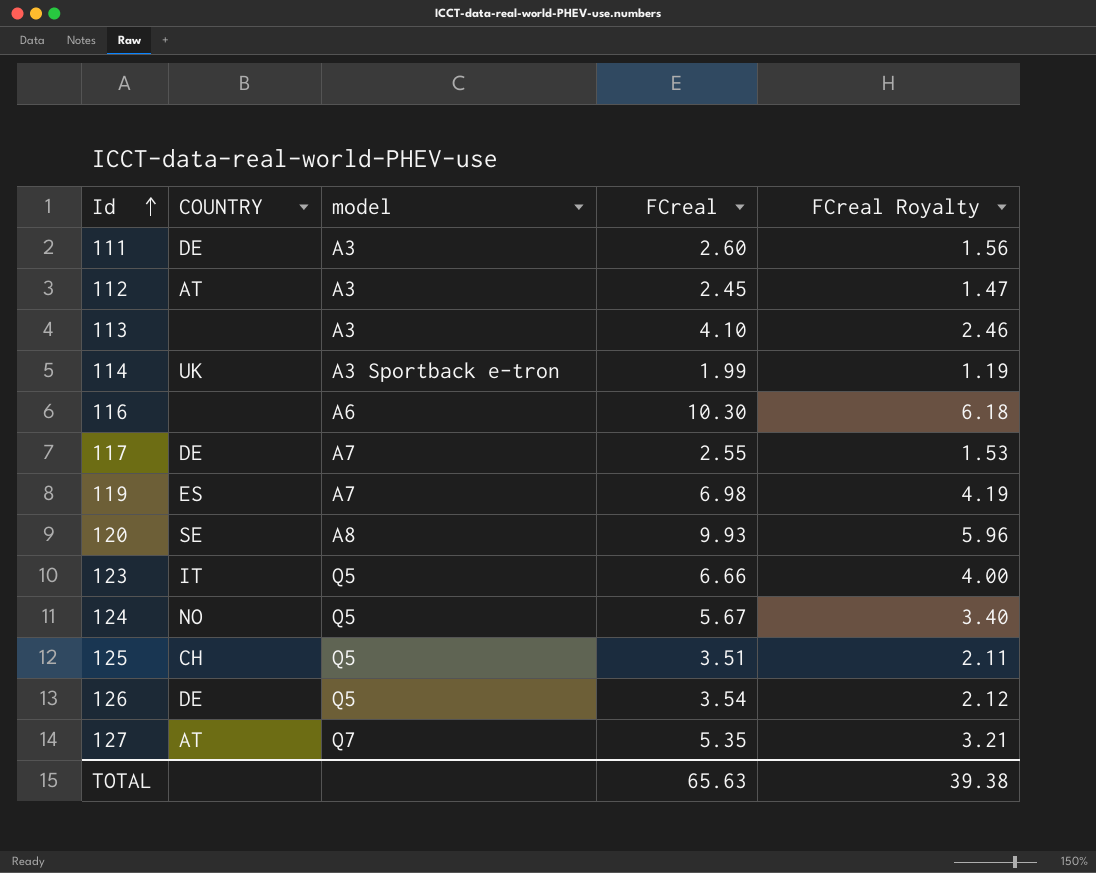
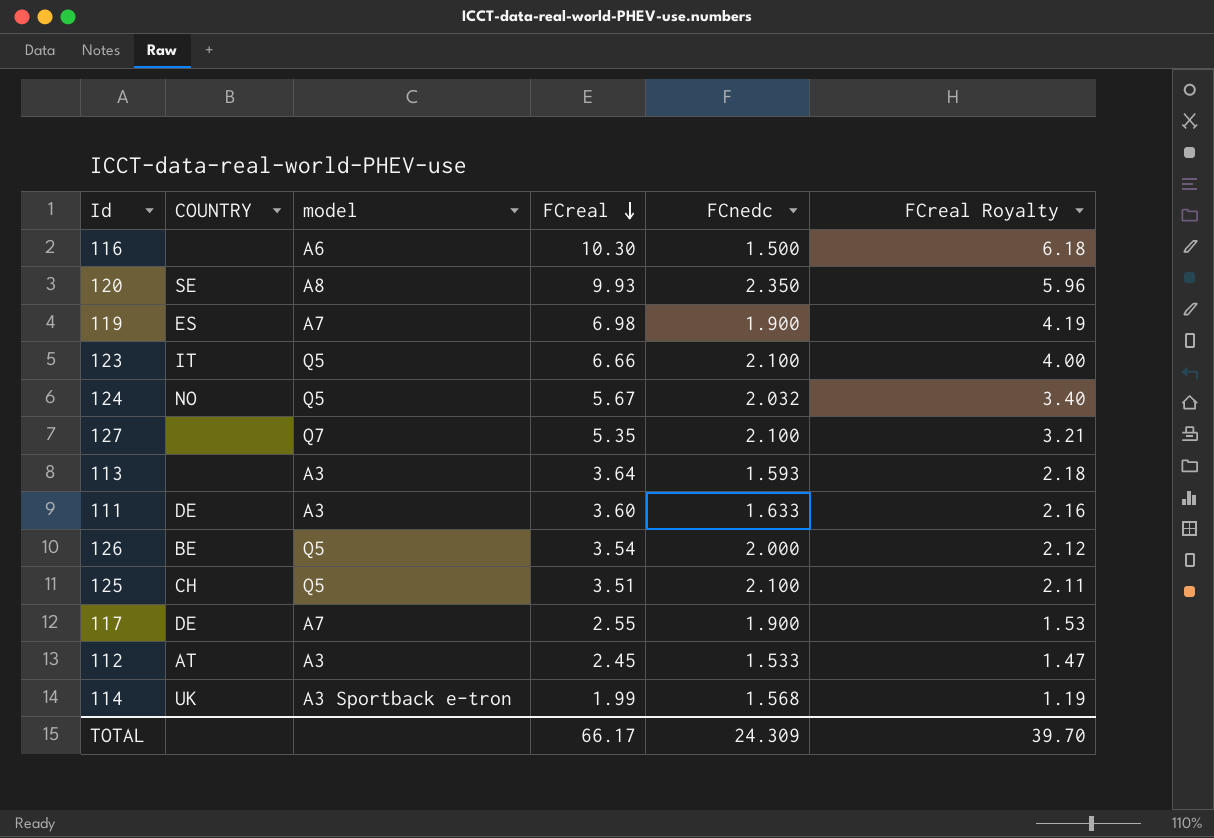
row order: Id ascending -> FCreal descending
column FCnedc | position: none -> 5
127 | COUNTRY: AT -> none
113 | FCreal: 4.10 -> 3.64
113 | FCreal Royalty: 2.46 -> 2.18
111 | FCreal: 2.60 -> 3.60
111 | FCreal Royalty: 1.56 -> 2.16
126 | COUNTRY: DE -> BE
TOTAL | FCreal: 65.63 -> 66.17
TOTAL | FCreal Royalty: 39.38 -> 39.70

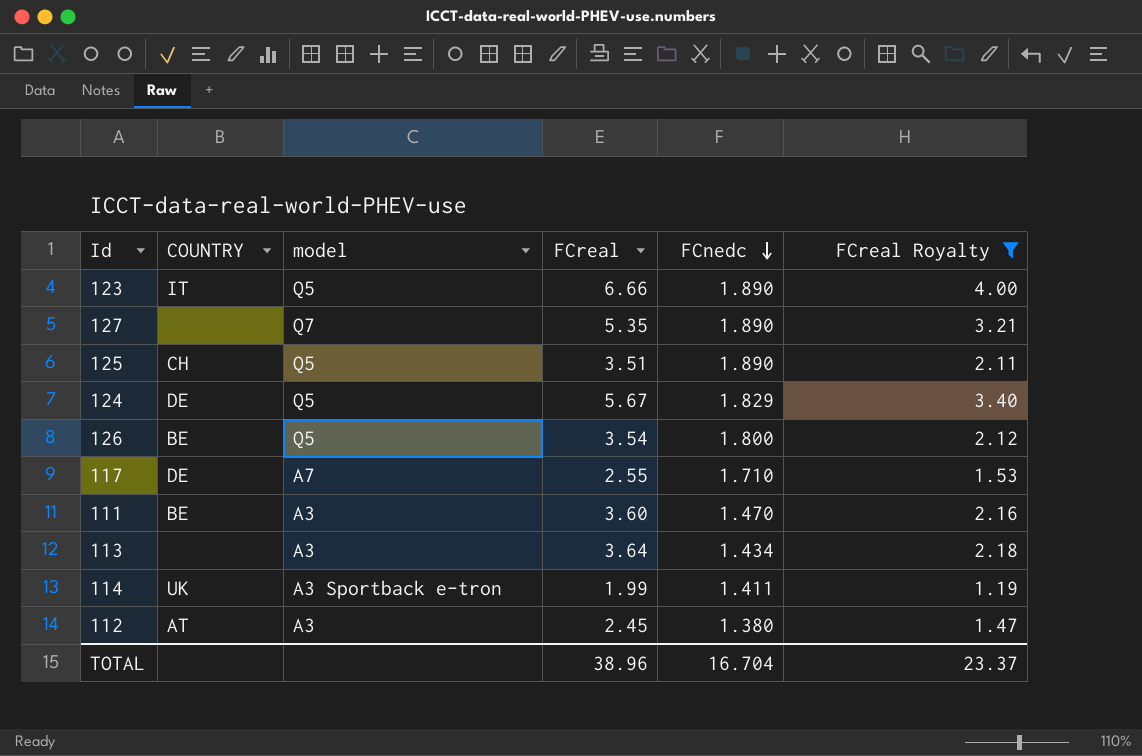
filter: none -> FCreal Royalty <= 4.00
row order: FCreal descending -> FCnedc descending
123 | FCnedc: 2.100 -> 1.890
127 | FCnedc: 2.100 -> 1.890
125 | FCnedc: 2.100 -> 1.890
124 | COUNTRY: NO -> DE
124 | FCnedc: 2.032 -> 1.829
126 | FCnedc: 2.000 -> 1.800
117 | FCnedc: 1.900 -> 1.710
111 | COUNTRY: DE -> BE
111 | FCnedc: 1.633 -> 1.470
113 | FCnedc: 1.593 -> 1.434
114 | FCnedc: 1.568 -> 1.411
112 | FCnedc: 1.533 -> 1.380
TOTAL | FCreal: 66.17 -> 38.96
TOTAL | FCnedc: 24.309 -> 16.704
TOTAL | FCreal Royalty: 39.70 -> 23.37

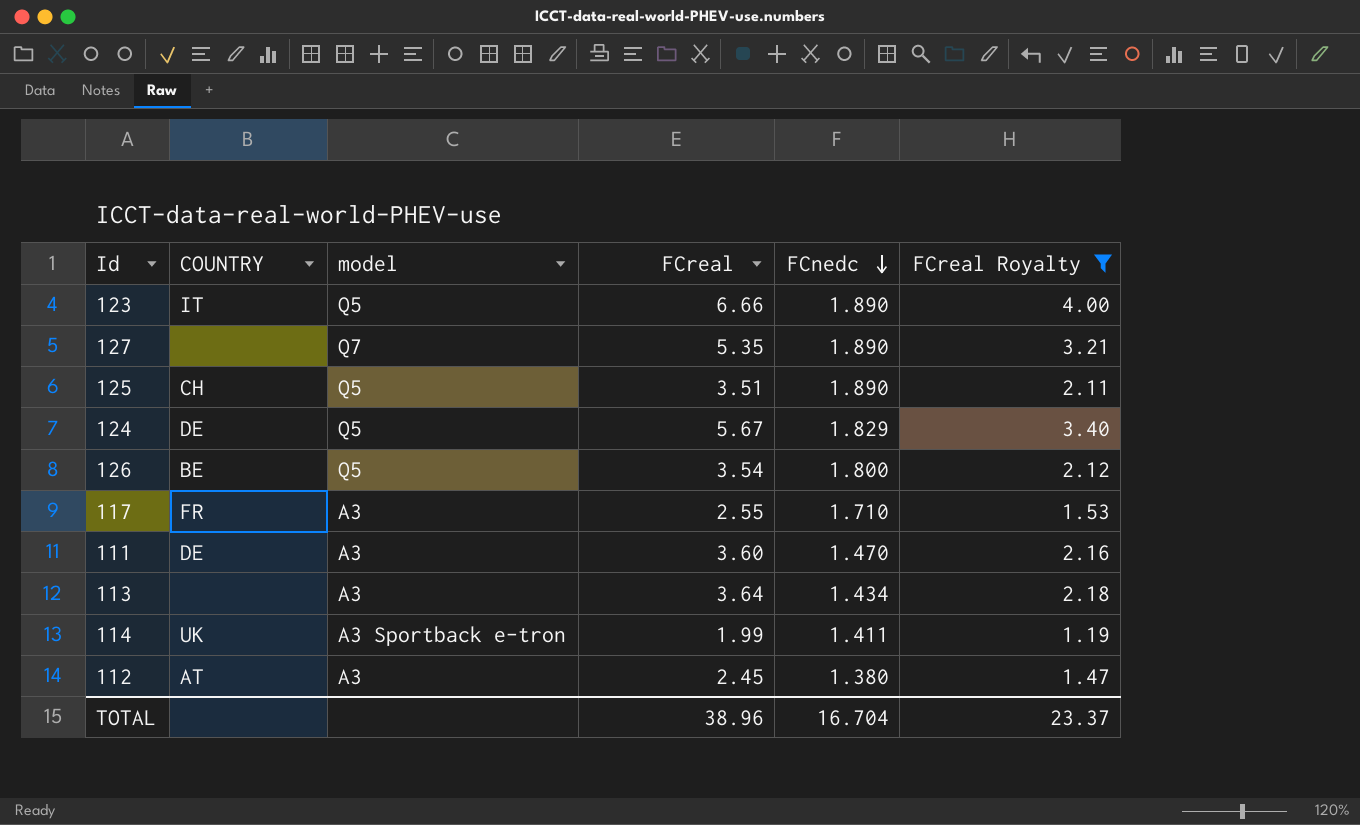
117 | COUNTRY: DE -> FR
117 | model: A7 -> A3
111 | COUNTRY: BE -> DE

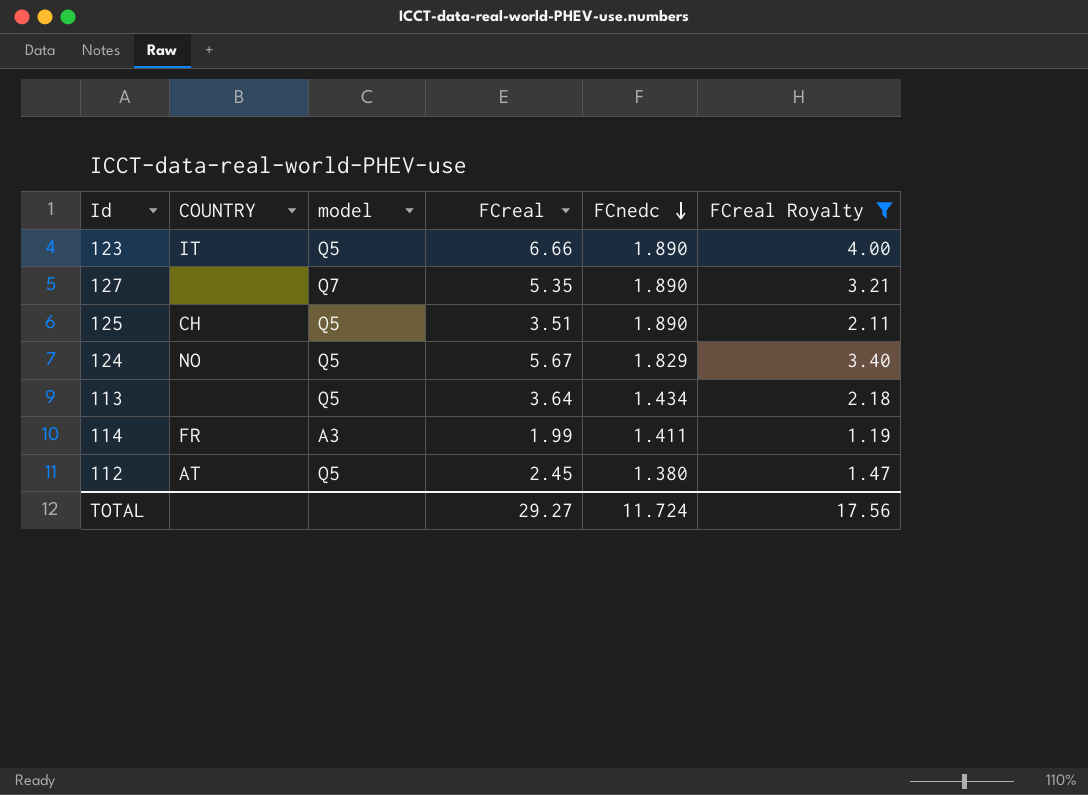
row 126: BE | Q5 | 3.54 | 1.800 | 2.12 -> none
row 117: FR | A3 | 2.55 | 1.710 | 1.53 -> none
row 111: DE | A3 | 3.60 | 1.470 | 2.16 -> none
124 | COUNTRY: DE -> NO
113 | model: A3 -> Q5
114 | COUNTRY: UK -> FR
114 | model: A3 Sportback e-tron -> A3
112 | model: A3 -> Q5
TOTAL | FCreal: 38.96 -> 29.27
TOTAL | FCnedc: 16.704 -> 11.724
TOTAL | FCreal Royalty: 23.37 -> 17.56

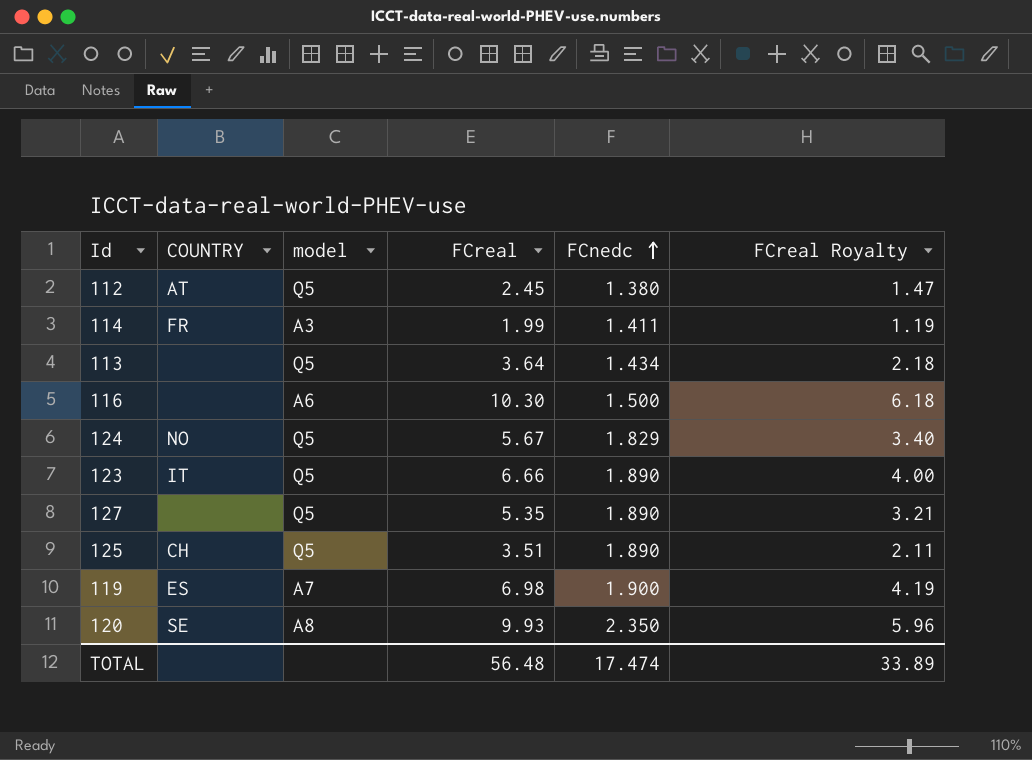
filter: FCreal Royalty <= 4.00 -> none
row order: FCnedc descending -> FCnedc ascending
127 | model: Q7 -> Q5
TOTAL | FCreal: 29.27 -> 56.48
TOTAL | FCnedc: 11.724 -> 17.474
TOTAL | FCreal Royalty: 17.56 -> 33.89

